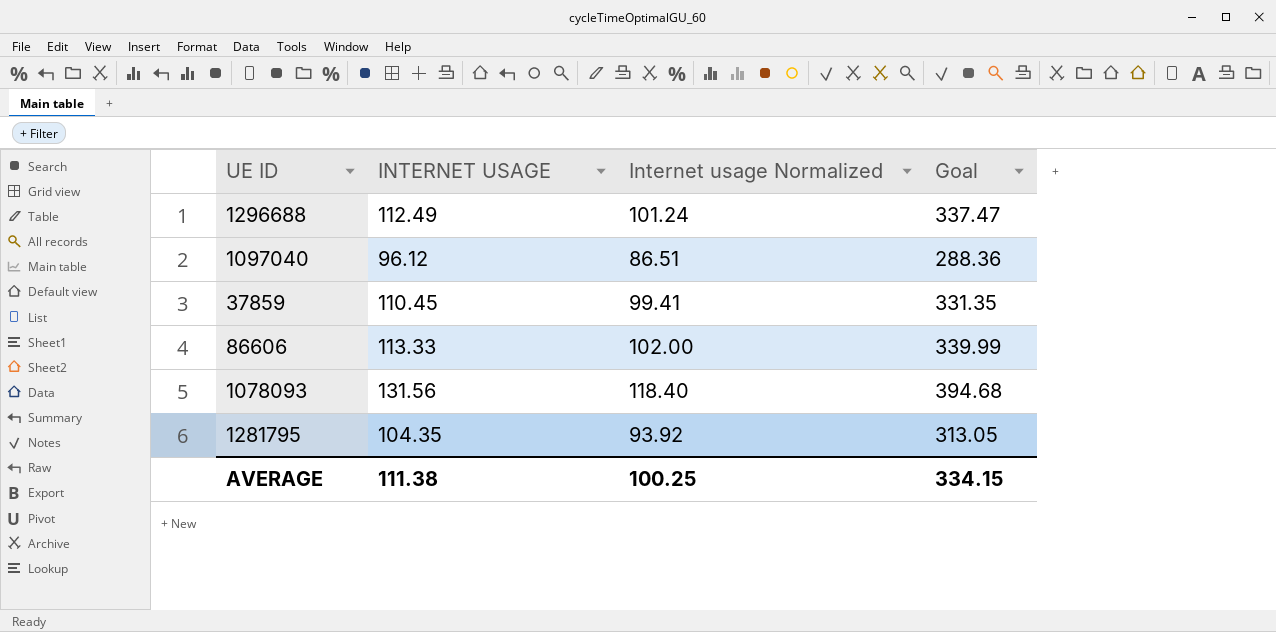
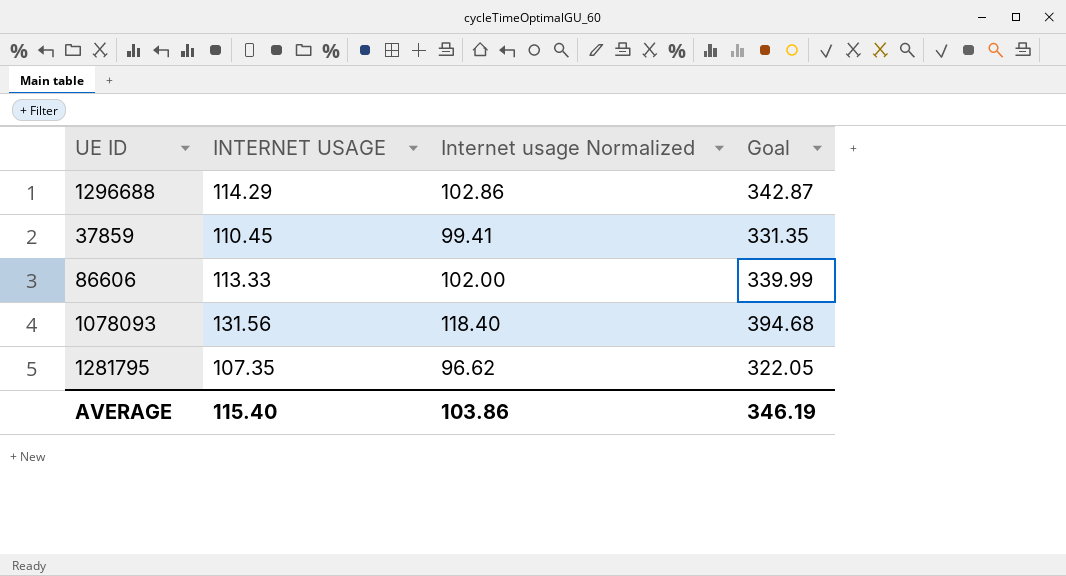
row 1097040: 96.12 | 86.51 | 288.36 -> none
1296688 | INTERNET USAGE: 112.49 -> 114.29
1296688 | Internet usage Normalized: 101.24 -> 102.86
1296688 | Goal: 337.47 -> 342.87
1281795 | INTERNET USAGE: 104.35 -> 107.35
1281795 | Internet usage Normalized: 93.92 -> 96.62
1281795 | Goal: 313.05 -> 322.05
AVERAGE | INTERNET USAGE: 111.38 -> 115.40
AVERAGE | Internet usage Normalized: 100.25 -> 103.86
AVERAGE | Goal: 334.15 -> 346.19

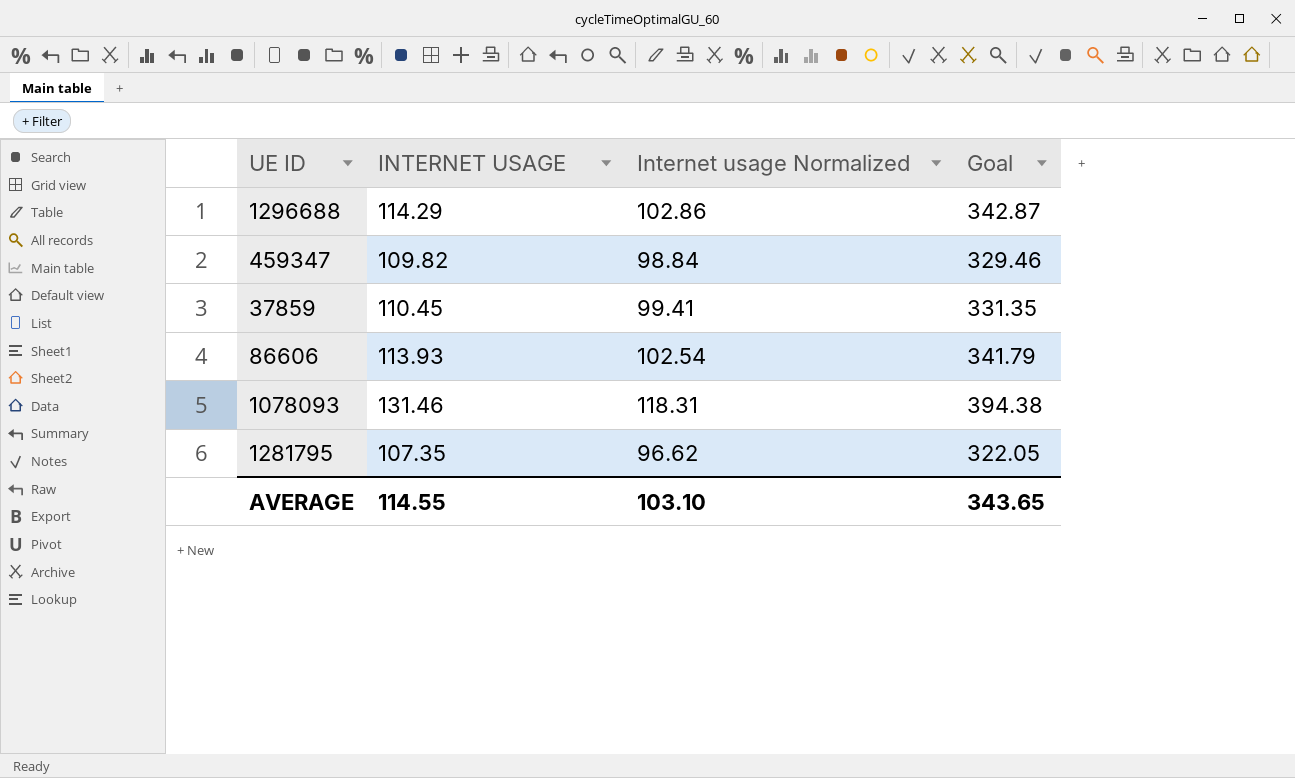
row 459347: none -> 109.82 | 98.84 | 329.46
86606 | INTERNET USAGE: 113.33 -> 113.93
86606 | Internet usage Normalized: 102.00 -> 102.54
86606 | Goal: 339.99 -> 341.79
1078093 | INTERNET USAGE: 131.56 -> 131.46
1078093 | Internet usage Normalized: 118.40 -> 118.31
1078093 | Goal: 394.68 -> 394.38
AVERAGE | INTERNET USAGE: 115.40 -> 114.55
AVERAGE | Internet usage Normalized: 103.86 -> 103.10
AVERAGE | Goal: 346.19 -> 343.65

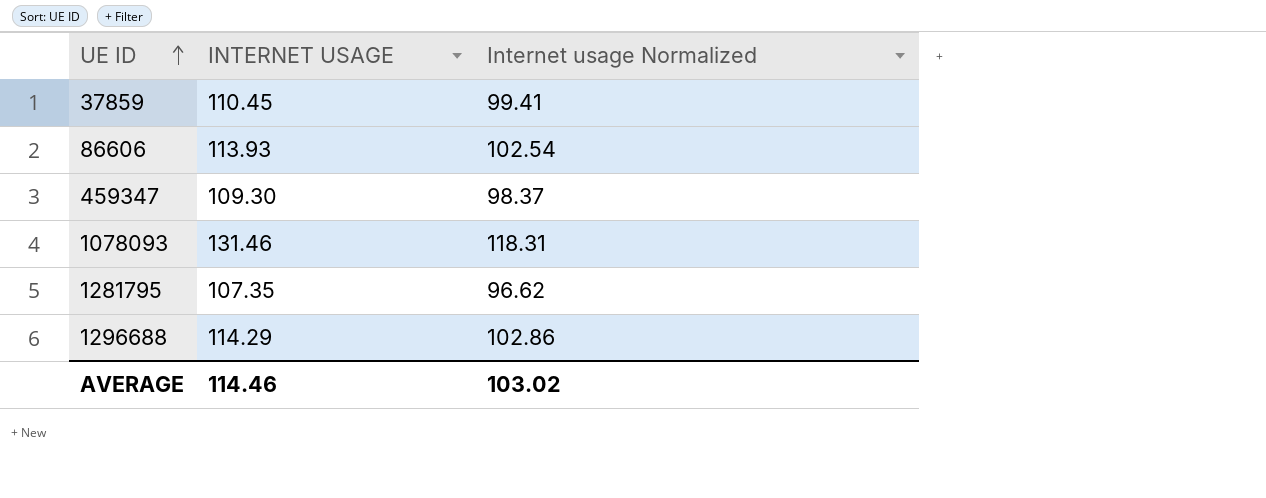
row order: none -> UE ID ascending
column Goal | formula: [INTERNET USAGE] * 3 -> none
459347 | INTERNET USAGE: 109.82 -> 109.30
459347 | Internet usage Normalized: 98.84 -> 98.37
AVERAGE | INTERNET USAGE: 114.55 -> 114.46
AVERAGE | Internet usage Normalized: 103.10 -> 103.02

